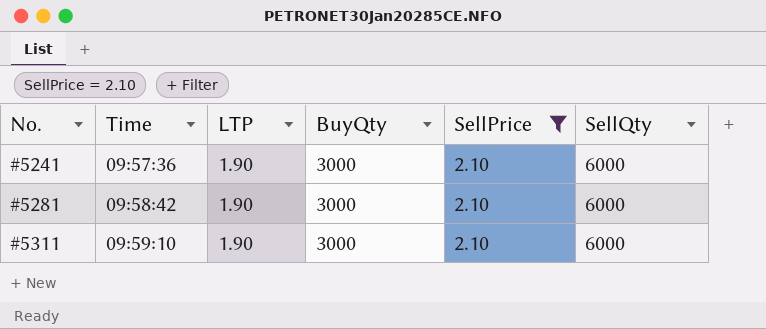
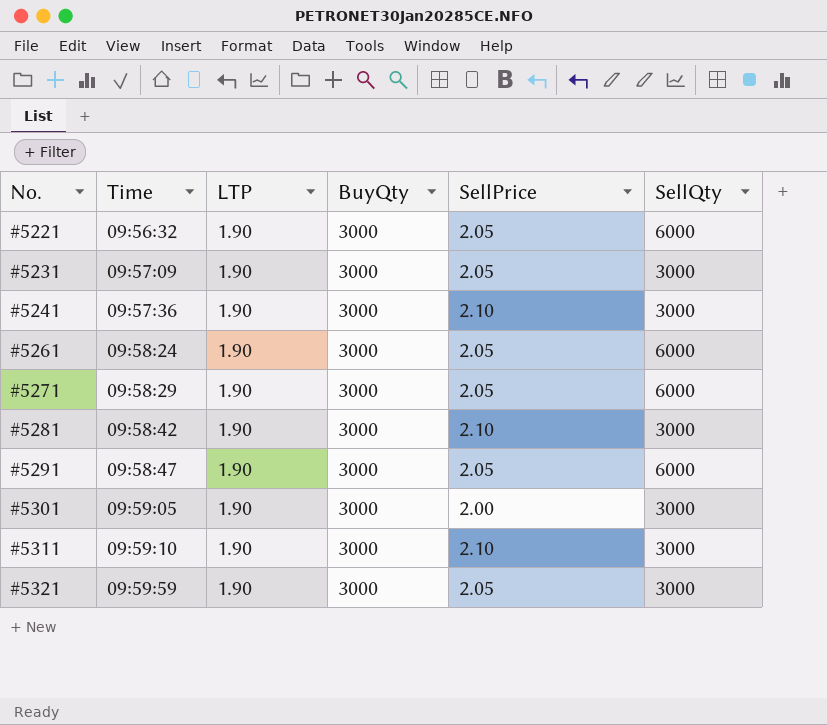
filter: SellPrice = 2.10 -> none
#5241 | SellQty: 6000 -> 3000
#5281 | SellQty: 6000 -> 3000
#5311 | SellQty: 6000 -> 3000

